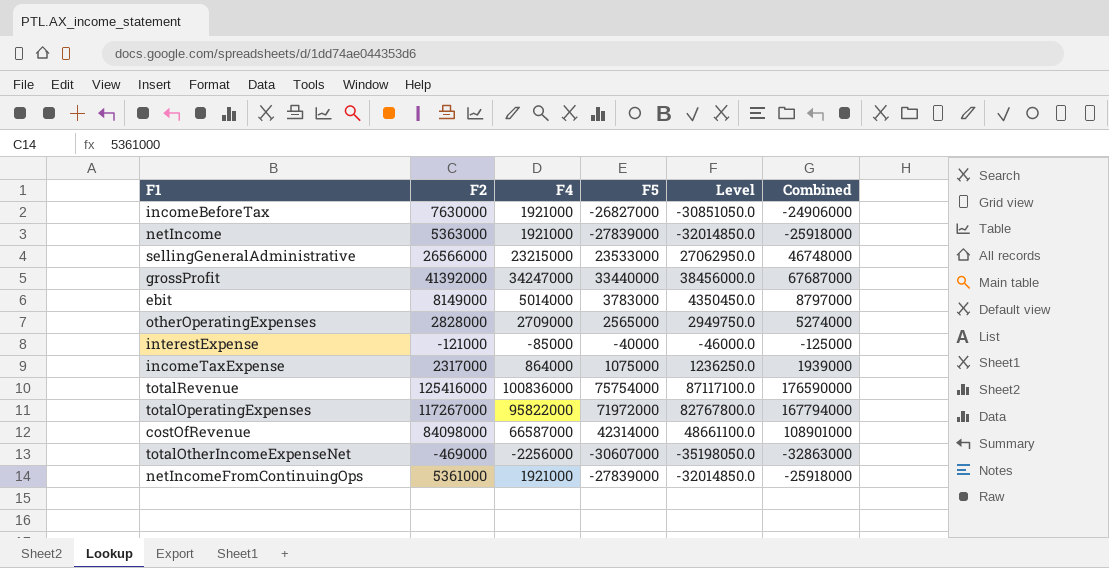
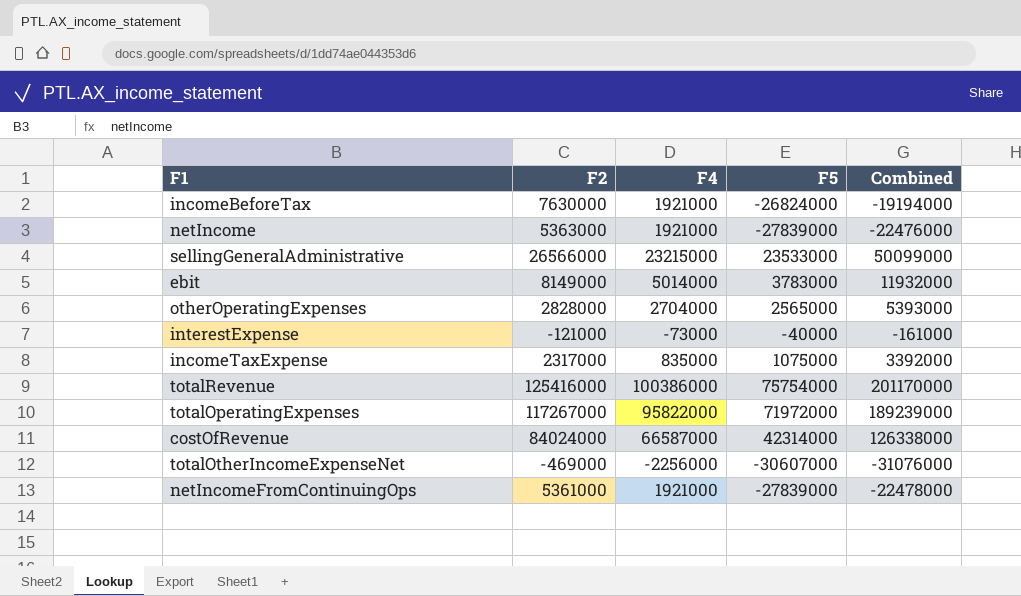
column Level | formula: [F5] * 1.15 -> none
column Combined | formula: [F4] + [F5] -> [F2] + [F5]
row grossProfit: 41392000 | 34247000 | 33440000 | 38456000.0 | 67687000 -> none
incomeBeforeTax | F5: -26827000 -> -26824000
otherOperatingExpenses | F4: 2709000 -> 2704000
interestExpense | F4: -85000 -> -73000
incomeTaxExpense | F4: 864000 -> 835000
totalRevenue | F4: 100836000 -> 100386000
costOfRevenue | F2: 84098000 -> 84024000

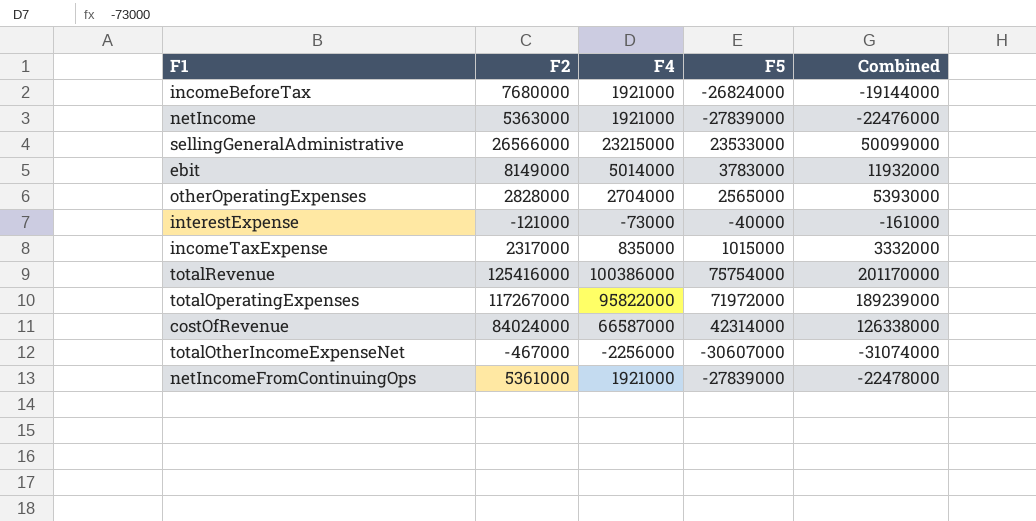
incomeBeforeTax | F2: 7630000 -> 7680000
incomeBeforeTax | Combined: -19194000 -> -19144000
incomeTaxExpense | F5: 1075000 -> 1015000
incomeTaxExpense | Combined: 3392000 -> 3332000
totalOtherIncomeExpenseNet | F2: -469000 -> -467000
totalOtherIncomeExpenseNet | Combined: -31076000 -> -31074000

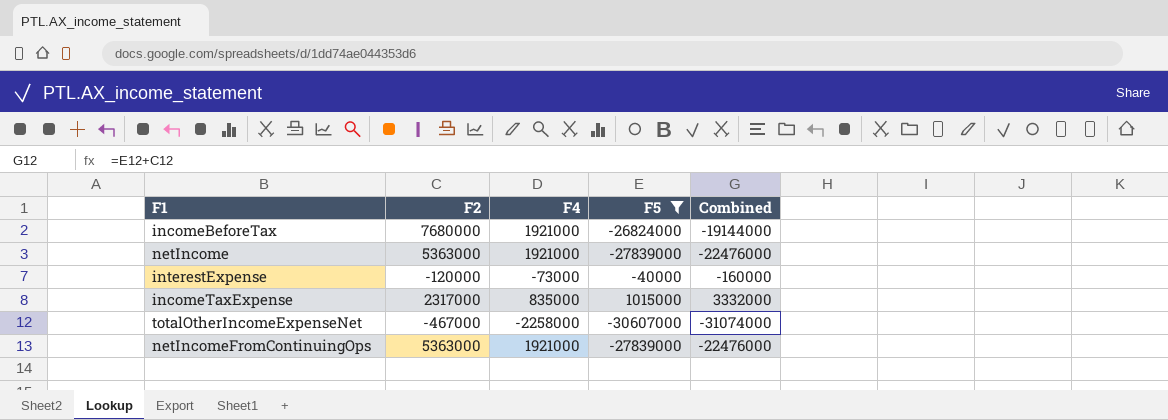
filter: none -> F5 <= 1015000
interestExpense | F2: -121000 -> -120000
interestExpense | Combined: -161000 -> -160000
totalOtherIncomeExpenseNet | F4: -2256000 -> -2258000
netIncomeFromContinuingOps | F2: 5361000 -> 5363000
netIncomeFromContinuingOps | Combined: -22478000 -> -22476000

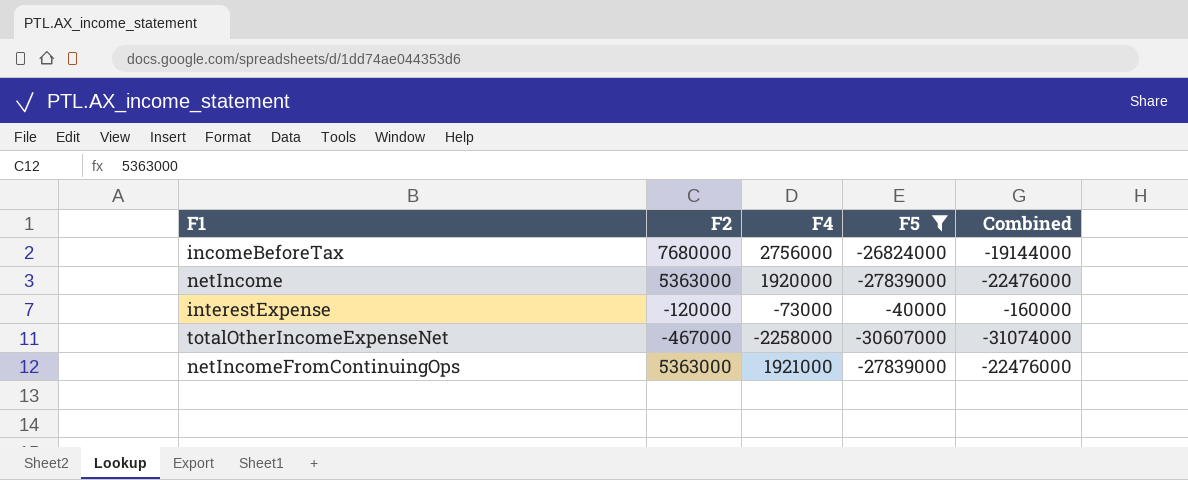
row incomeTaxExpense: 2317000 | 835000 | 1015000 | 3332000 -> none
incomeBeforeTax | F4: 1921000 -> 2756000
netIncome | F4: 1921000 -> 1920000

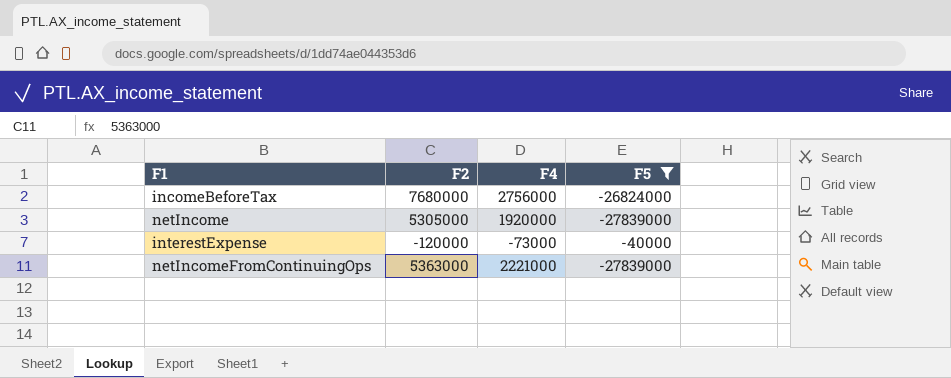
column Combined | formula: [F2] + [F5] -> none
row totalOtherIncomeExpenseNet: -467000 | -2258000 | -30607000 | -31074000 -> none
netIncome | F2: 5363000 -> 5305000
netIncomeFromContinuingOps | F4: 1921000 -> 2221000

